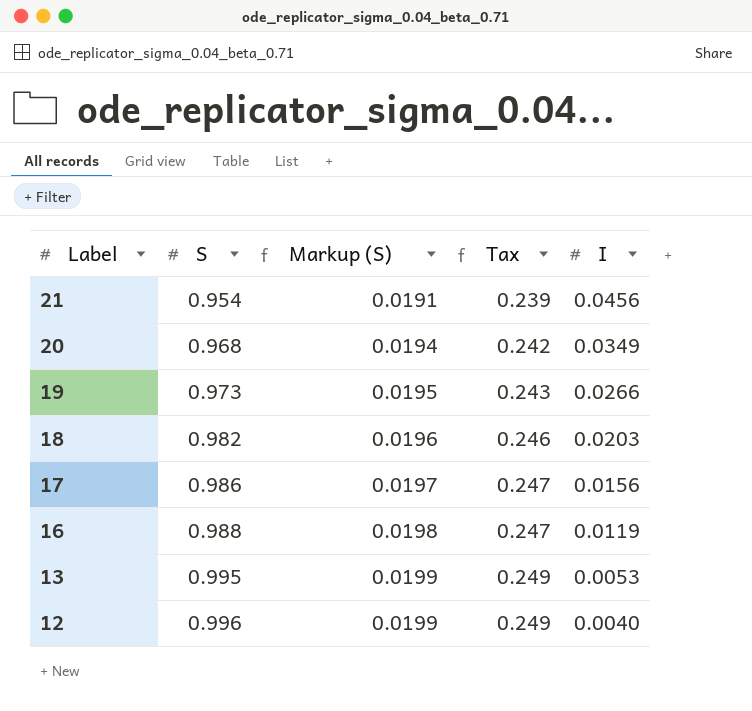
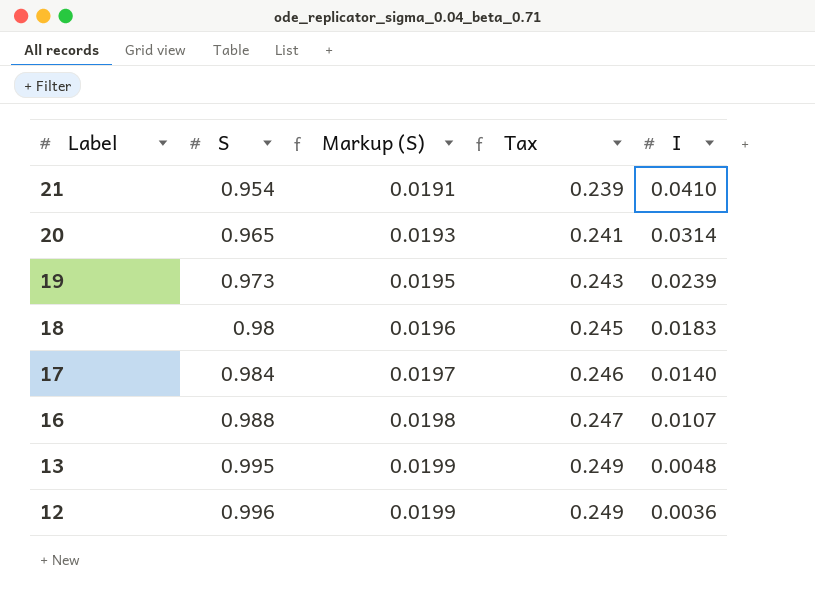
21 | I: 0.0456 -> 0.0410
20 | S: 0.968 -> 0.965
20 | Markup (S): 0.0194 -> 0.0193
20 | Tax: 0.242 -> 0.241
20 | I: 0.0349 -> 0.0314
19 | I: 0.0266 -> 0.0239
18 | S: 0.982 -> 0.98
18 | Tax: 0.246 -> 0.245
18 | I: 0.0203 -> 0.0183
17 | S: 0.986 -> 0.984
17 | Tax: 0.247 -> 0.246
17 | I: 0.0156 -> 0.0140
16 | I: 0.0119 -> 0.0107
13 | I: 0.0053 -> 0.0048
12 | I: 0.0040 -> 0.0036

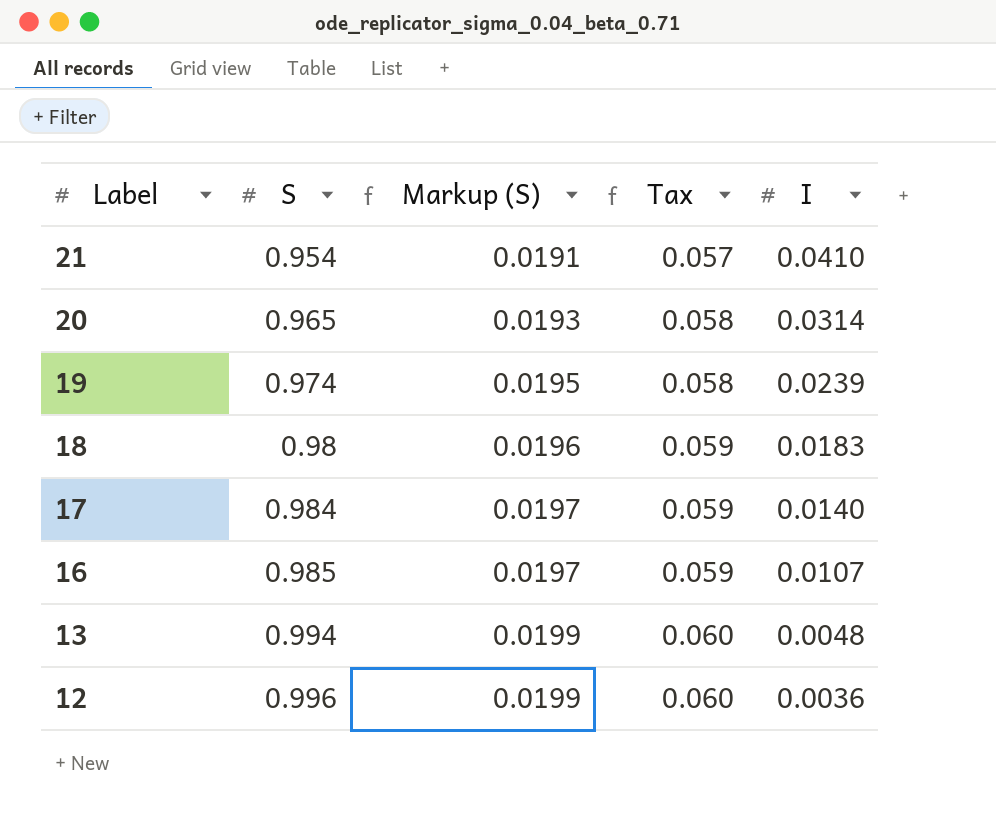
column Tax | formula: [S] * 0.25 -> [S] * 0.06
19 | S: 0.973 -> 0.974
16 | S: 0.988 -> 0.985
16 | Markup (S): 0.0198 -> 0.0197
13 | S: 0.995 -> 0.994

